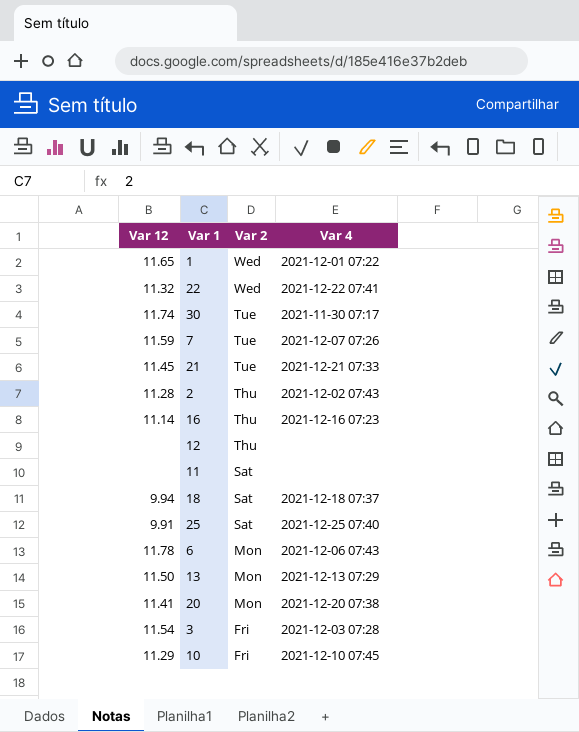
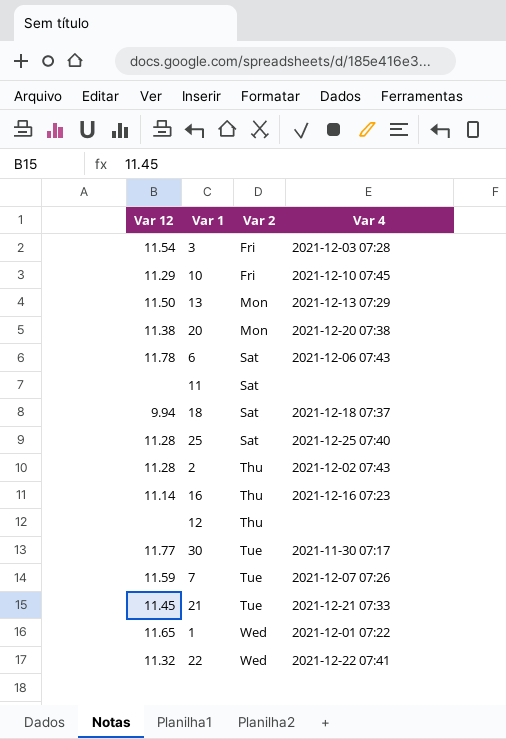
row order: Var 2 descending -> Var 2 ascending
20 | Var 12: 11.41 -> 11.38
6 | Var 2: Mon -> Sat
25 | Var 12: 9.91 -> 11.28
30 | Var 12: 11.74 -> 11.77

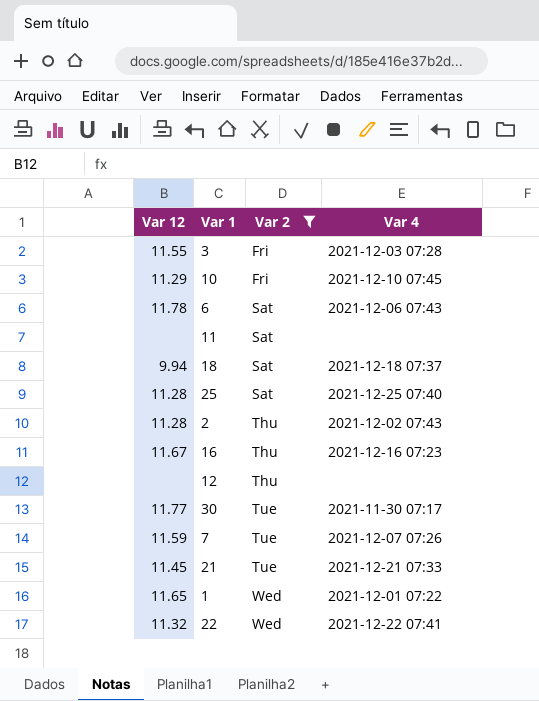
filter: none -> Var 2 != Mon
3 | Var 12: 11.54 -> 11.55
16 | Var 12: 11.14 -> 11.67

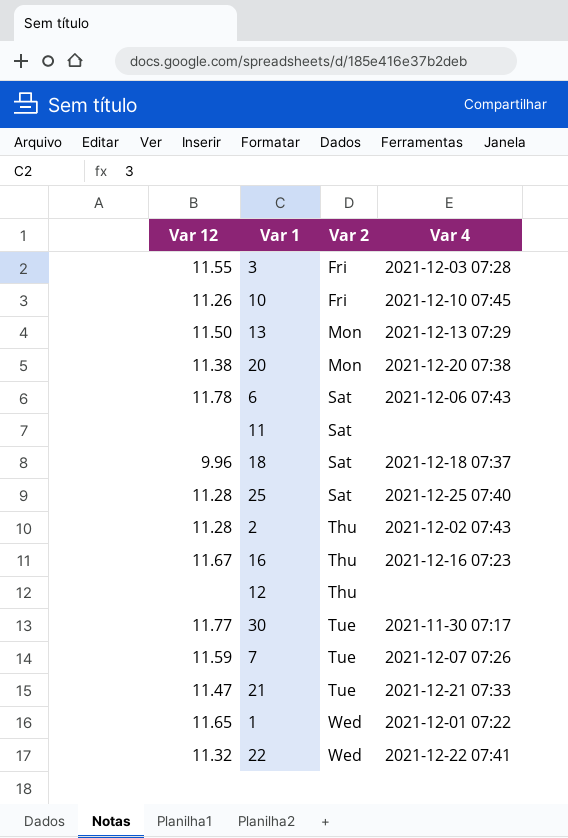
filter: Var 2 != Mon -> none
10 | Var 12: 11.29 -> 11.26
18 | Var 12: 9.94 -> 9.96
21 | Var 12: 11.45 -> 11.47

